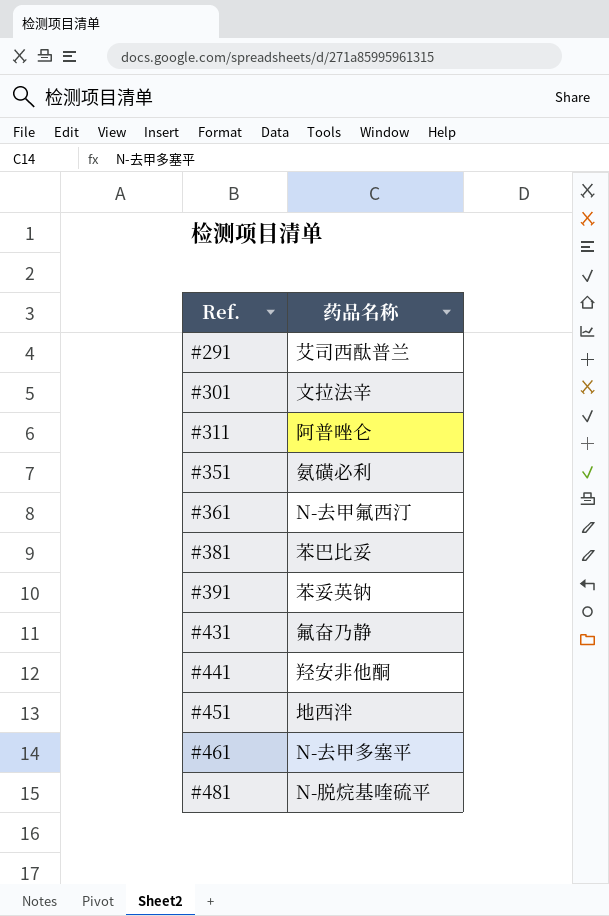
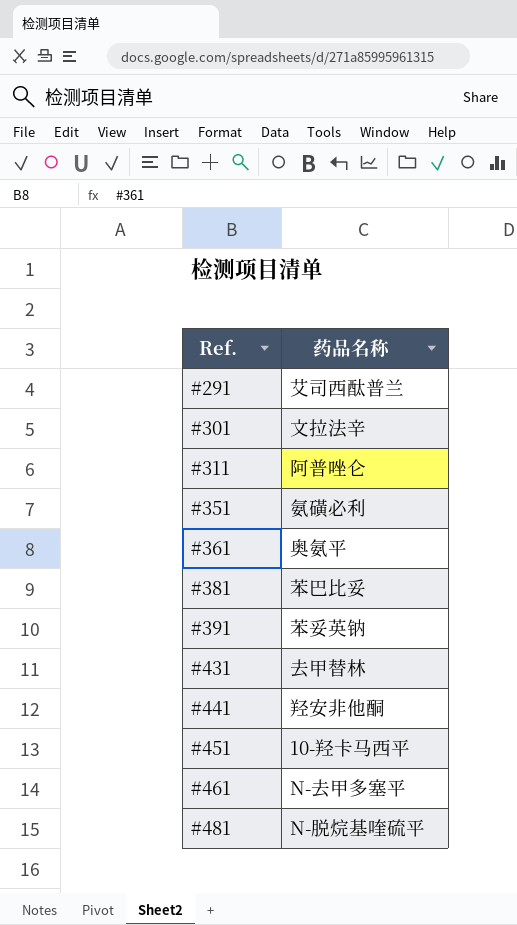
#361 | 药品名称: N-去甲氟西汀 -> 奥氨平
#431 | 药品名称: 氟奋乃静 -> 去甲替林
#451 | 药品名称: 地西泮 -> 10-羟卡马西平

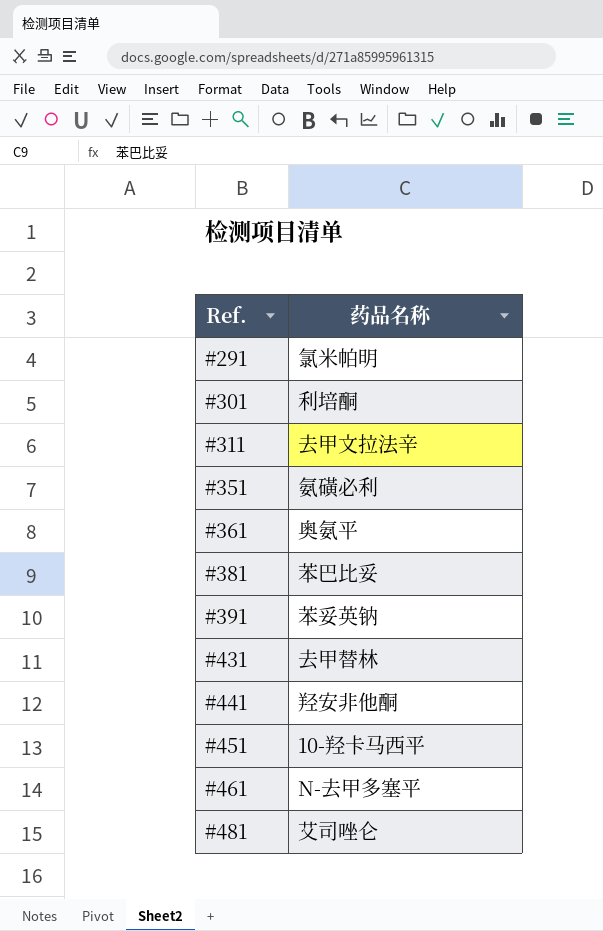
#291 | 药品名称: 艾司西酞普兰 -> 氯米帕明
#301 | 药品名称: 文拉法辛 -> 利培酮
#311 | 药品名称: 阿普唑仑 -> 去甲文拉法辛
#481 | 药品名称: N-脱烷基喹硫平 -> 艾司唑仑

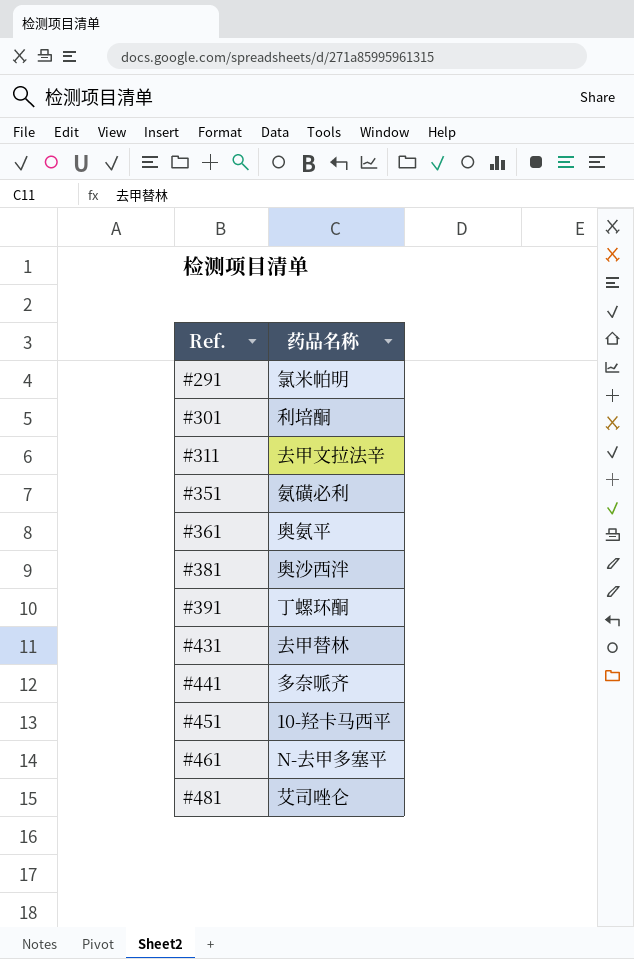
#381 | 药品名称: 苯巴比妥 -> 奥沙西泮
#391 | 药品名称: 苯妥英钠 -> 丁螺环酮
#441 | 药品名称: 羟安非他酮 -> 多奈哌齐

